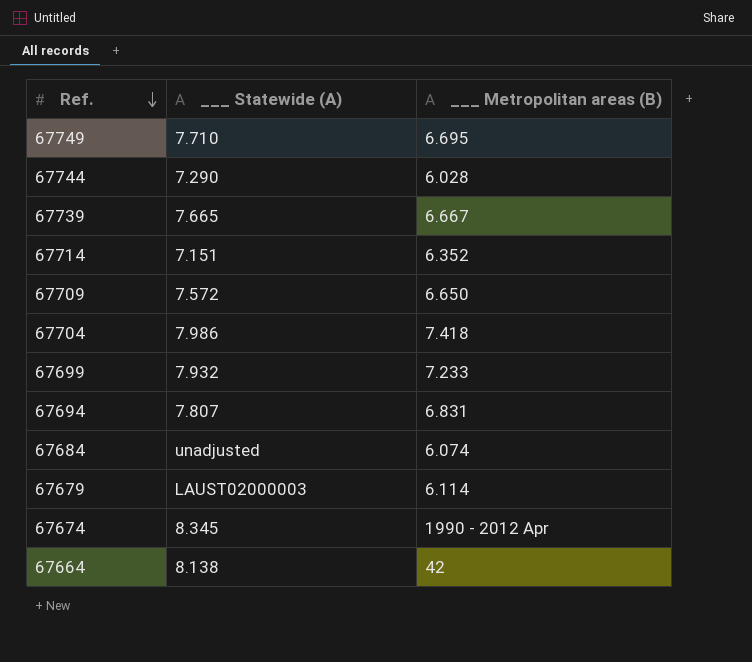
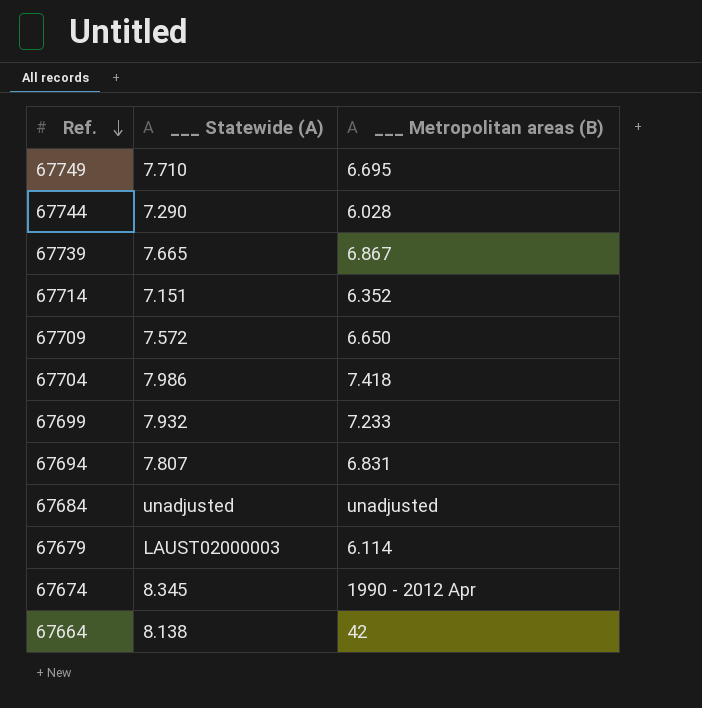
67739 | ___ Metropolitan areas (B): 6.667 -> 6.867
67684 | ___ Metropolitan areas (B): 6.074 -> unadjusted

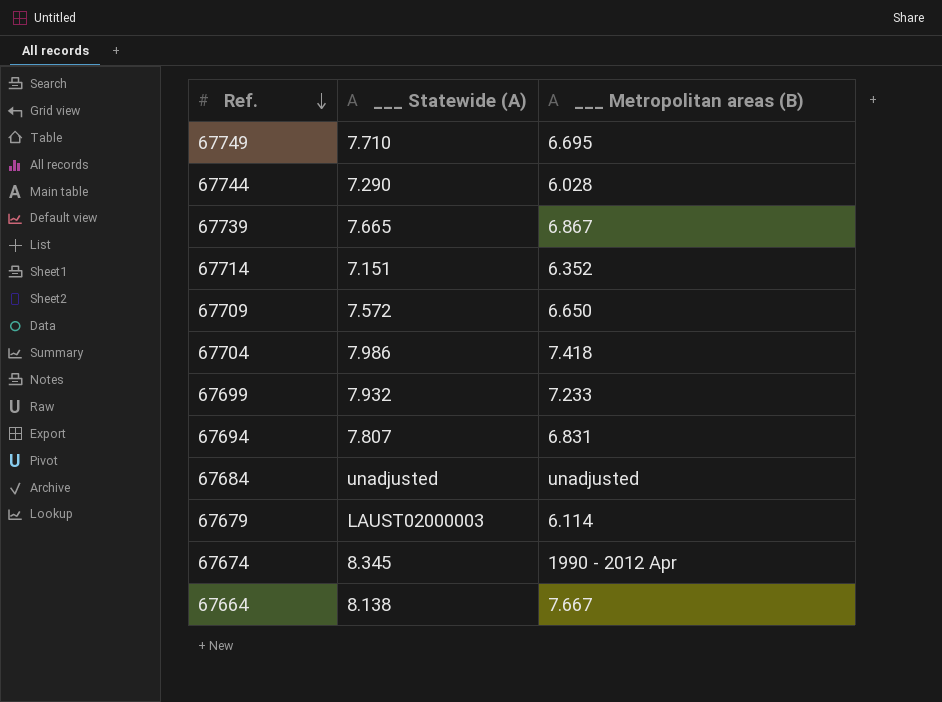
67664 | ___ Metropolitan areas (B): 42 -> 7.667

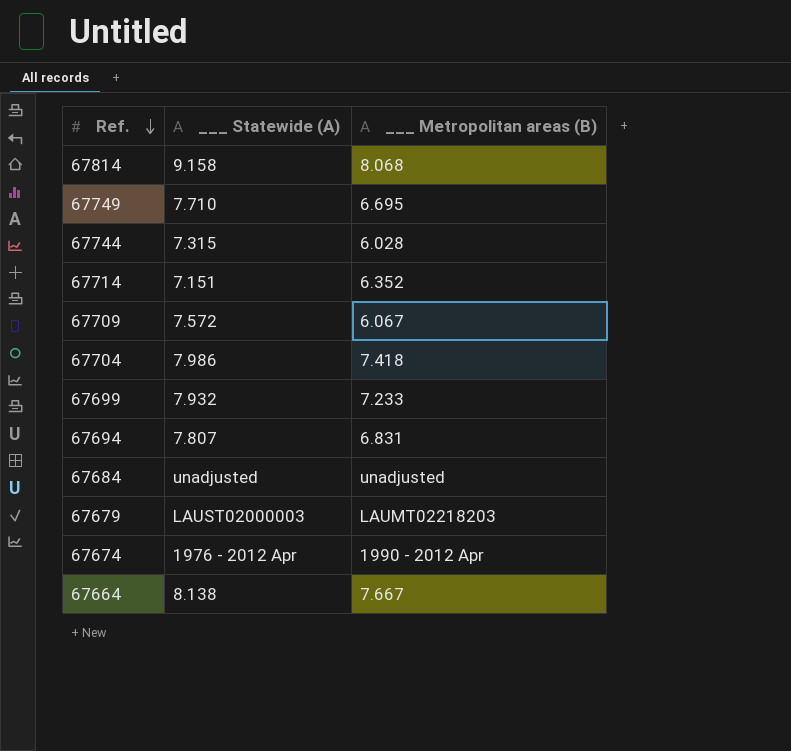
row 67739: 7.665 | 6.867 -> none
row 67814: none -> 9.158 | 8.068
67744 | ___ Statewide (A): 7.290 -> 7.315
67709 | ___ Metropolitan areas (B): 6.650 -> 6.067
67679 | ___ Metropolitan areas (B): 6.114 -> LAUMT02218203
67674 | ___ Statewide (A): 8.345 -> 1976 - 2012 Apr

